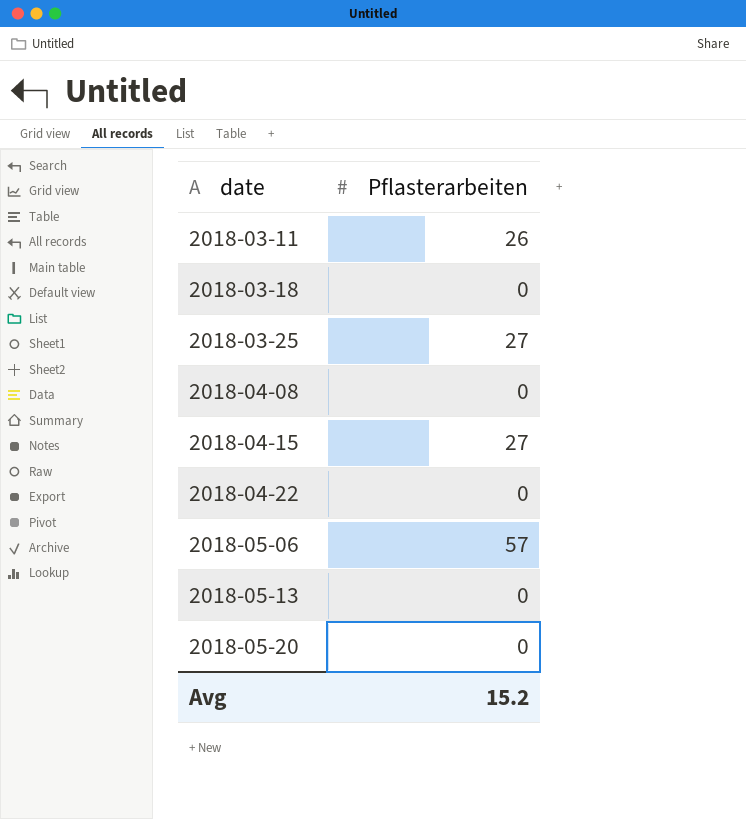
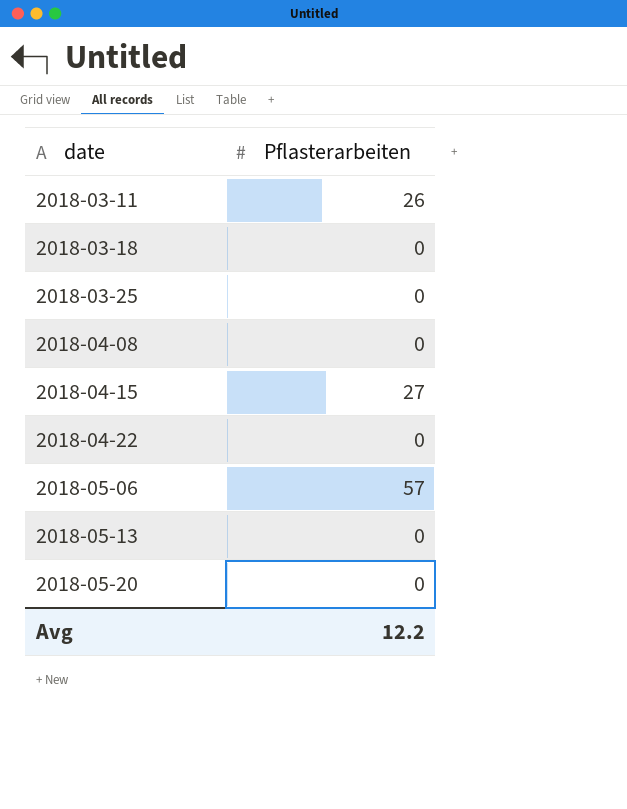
2018-03-25 | Pflasterarbeiten: 27 -> 0
Avg | Pflasterarbeiten: 15.2 -> 12.2

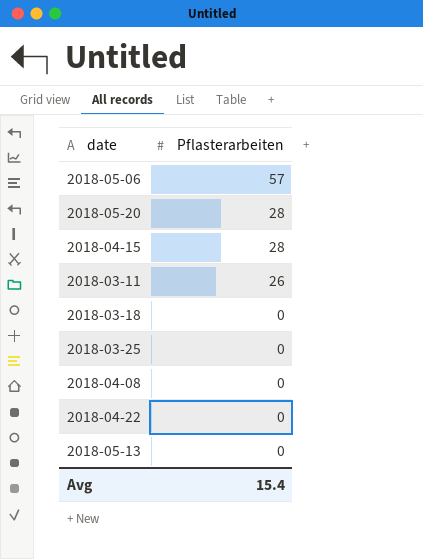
row order: date ascending -> Pflasterarbeiten descending
2018-05-20 | Pflasterarbeiten: 0 -> 28
2018-04-15 | Pflasterarbeiten: 27 -> 28
Avg | Pflasterarbeiten: 12.2 -> 15.4

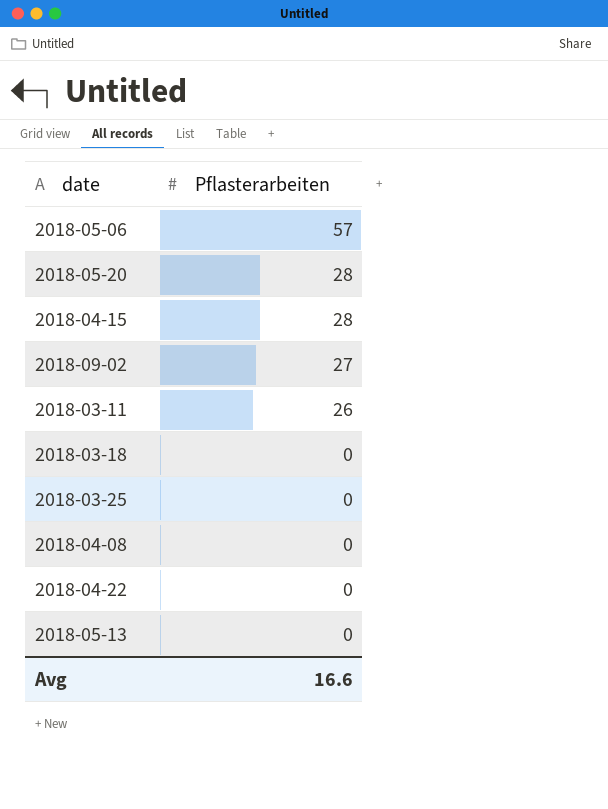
row 2018-09-02: none -> 27
Avg | Pflasterarbeiten: 15.4 -> 16.6

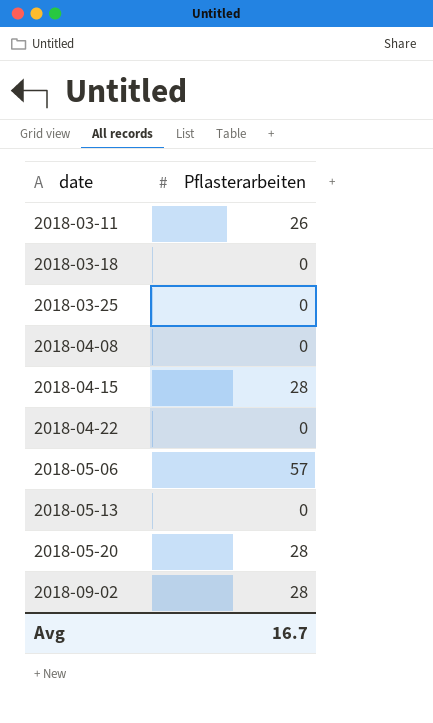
row order: Pflasterarbeiten descending -> date ascending
2018-09-02 | Pflasterarbeiten: 27 -> 28
Avg | Pflasterarbeiten: 16.6 -> 16.7

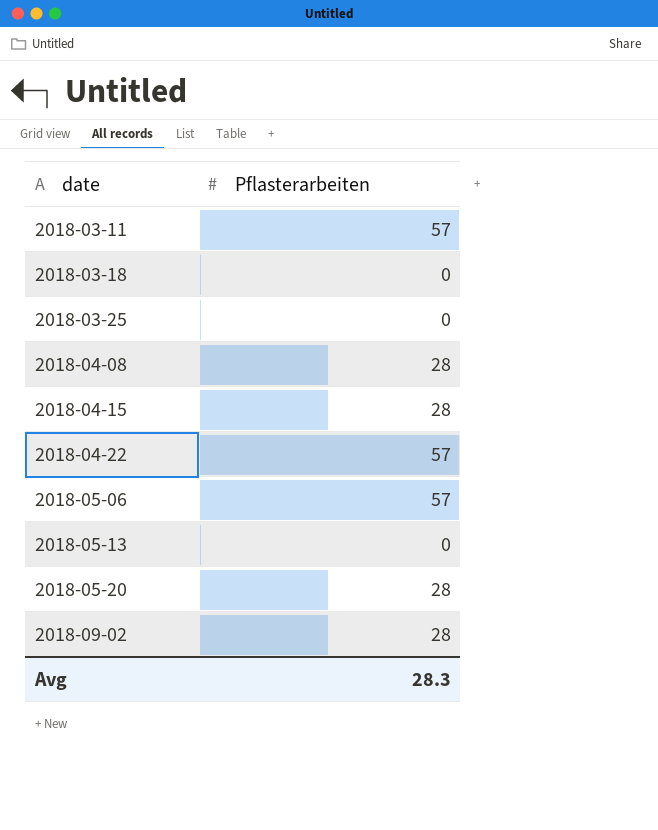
2018-03-11 | Pflasterarbeiten: 26 -> 57
2018-04-08 | Pflasterarbeiten: 0 -> 28
2018-04-22 | Pflasterarbeiten: 0 -> 57
Avg | Pflasterarbeiten: 16.7 -> 28.3

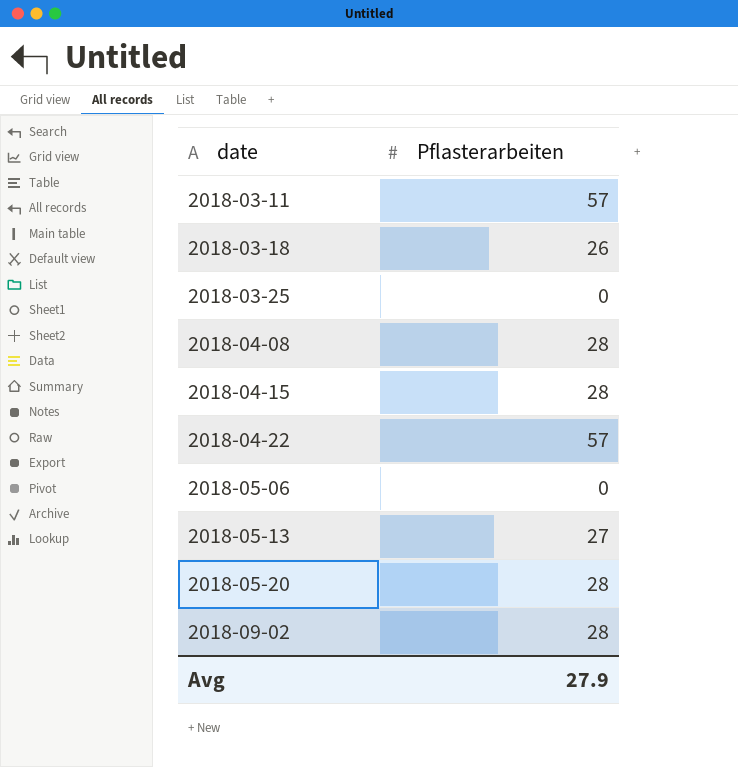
2018-03-18 | Pflasterarbeiten: 0 -> 26
2018-05-06 | Pflasterarbeiten: 57 -> 0
2018-05-13 | Pflasterarbeiten: 0 -> 27
Avg | Pflasterarbeiten: 28.3 -> 27.9

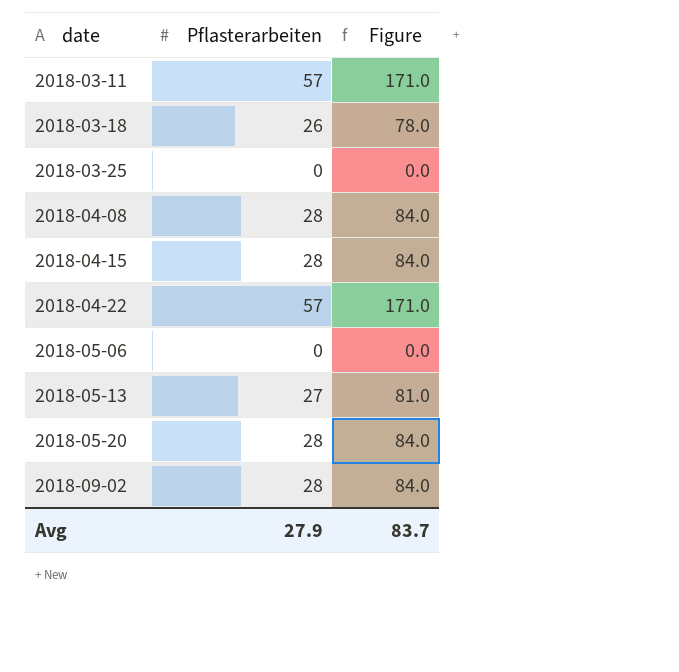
column Figure | formula: none -> [Pflasterarbeiten] * 3

